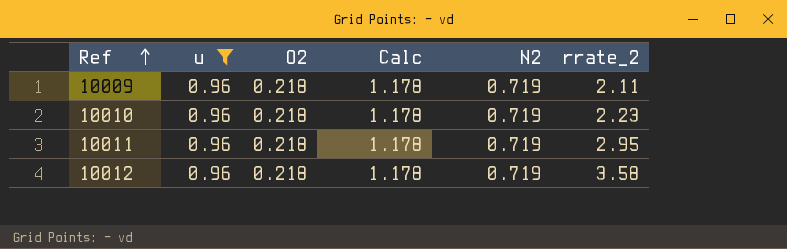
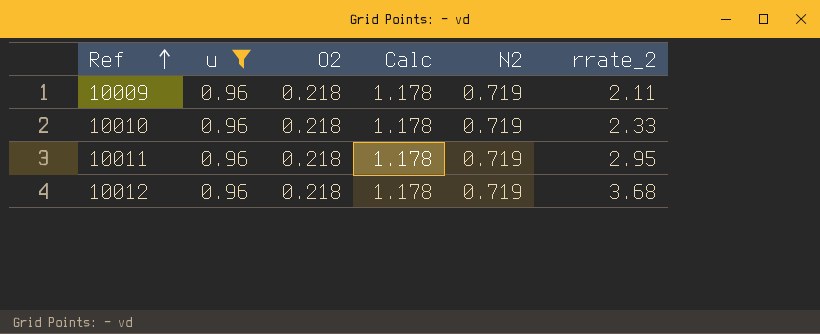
10010 | rrate_2: 2.23 -> 2.33
10012 | rrate_2: 3.58 -> 3.68

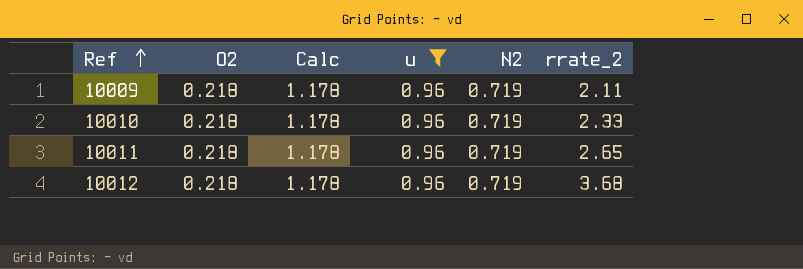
column u | position: 2 -> 4
10011 | rrate_2: 2.95 -> 2.65

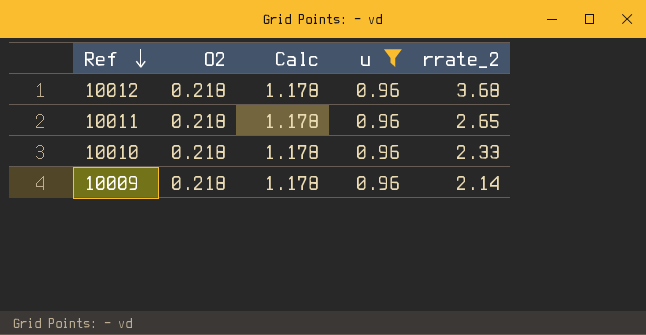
row order: Ref ascending -> Ref descending
column N2 | position: 5 -> none
10009 | rrate_2: 2.11 -> 2.14

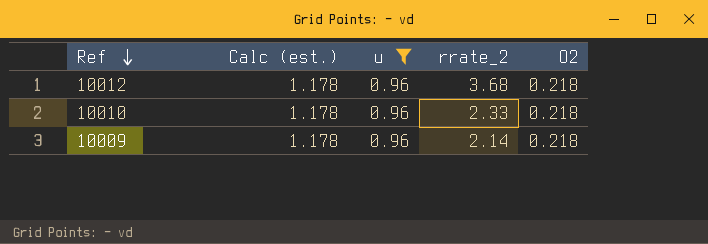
column name: Calc -> Calc (est.)
column O2 | position: 2 -> 5
row 10011: 0.218 | 1.178 | 0.96 | 2.65 -> none

